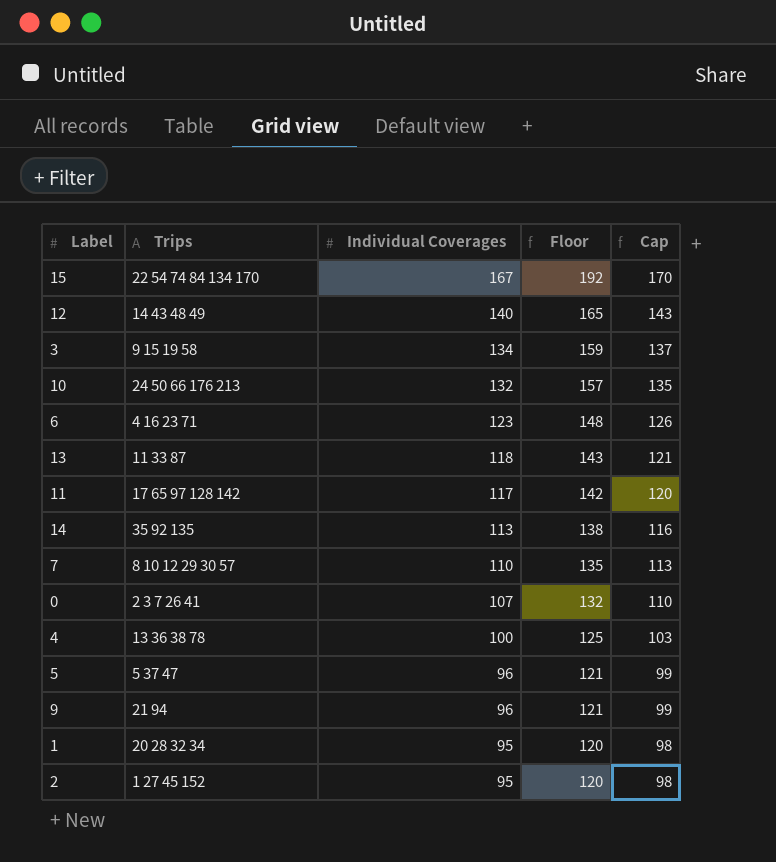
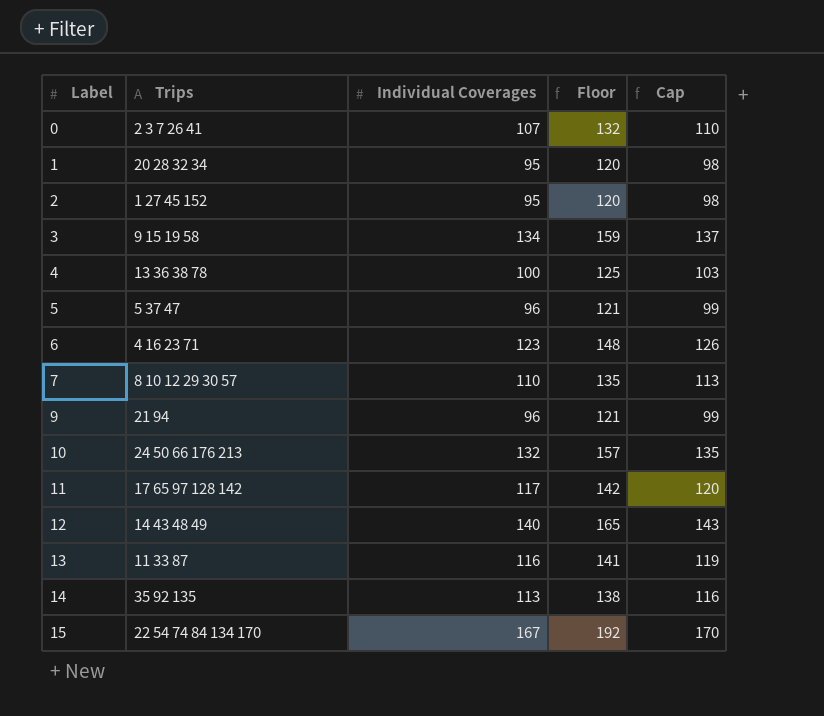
row order: Individual Coverages descending -> Label ascending
13 | Individual Coverages: 118 -> 116
13 | Floor: 143 -> 141
13 | Cap: 121 -> 119

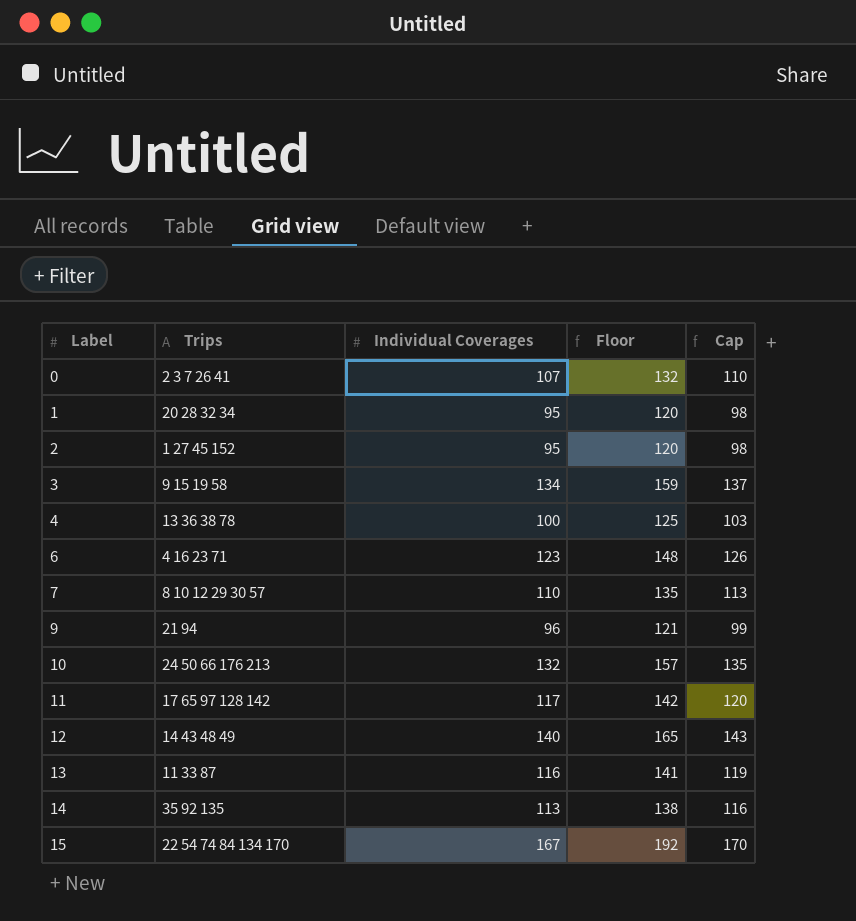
row 5: 5 37 47 | 96 | 121 | 99 -> none

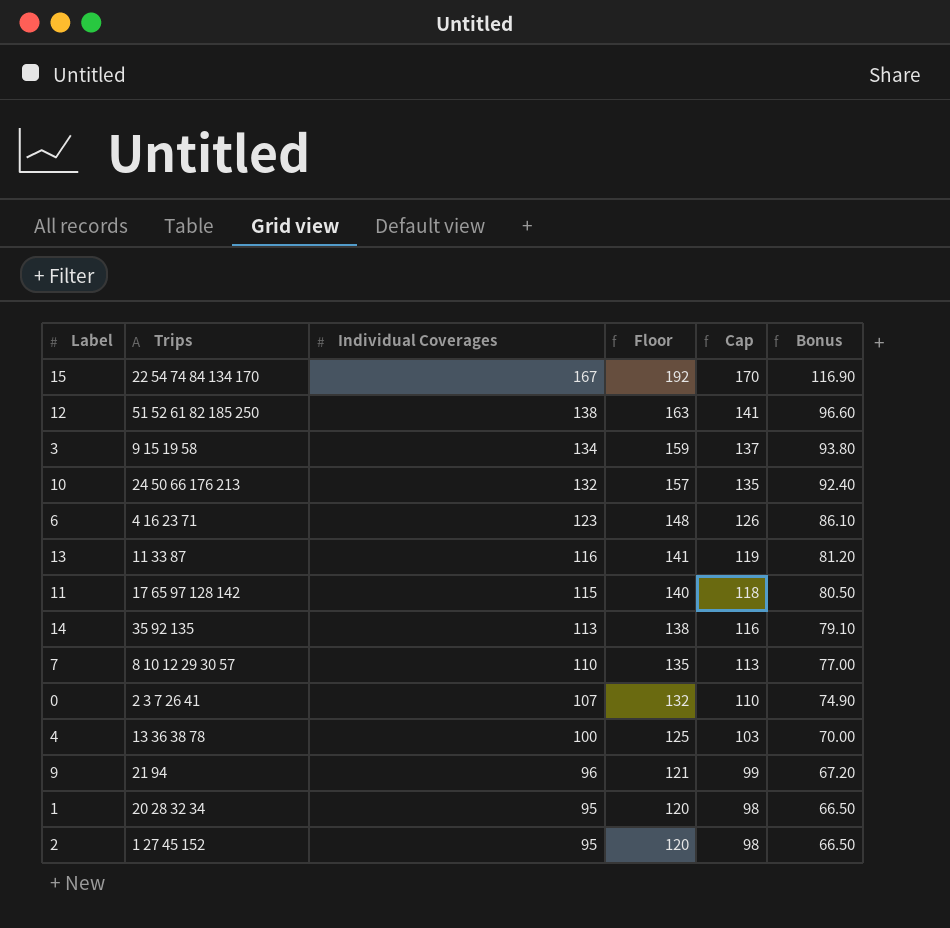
row order: Label ascending -> Individual Coverages descending
column Bonus | formula: none -> [Individual Coverages] * 0.7
12 | Trips: 14 43 48 49 -> 51 52 61 82 185 250
12 | Individual Coverages: 140 -> 138
12 | Floor: 165 -> 163
12 | Cap: 143 -> 141
11 | Individual Coverages: 117 -> 115
11 | Floor: 142 -> 140
11 | Cap: 120 -> 118

